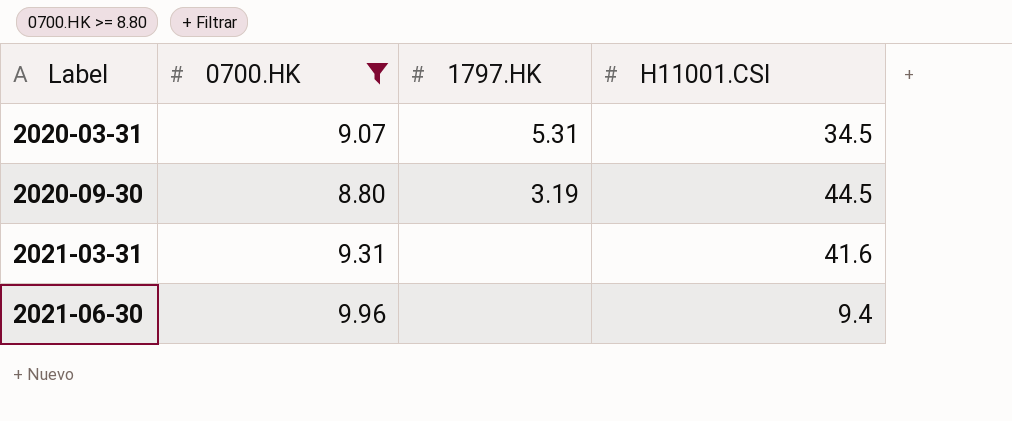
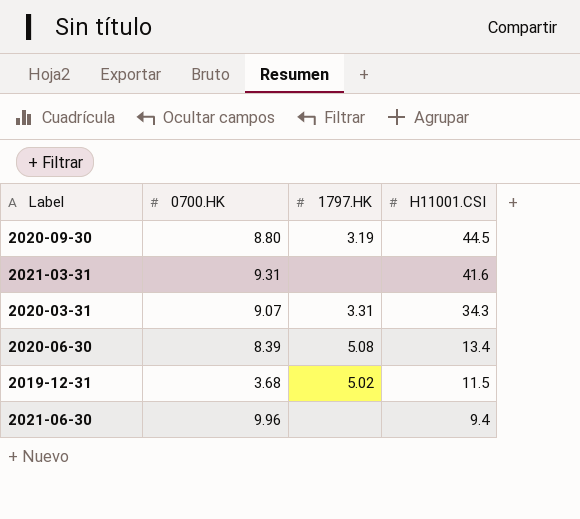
filter: 0700.HK >= 8.80 -> none
row order: Label ascending -> H11001.CSI descending
2020-03-31 | 1797.HK: 5.31 -> 3.31
2020-03-31 | H11001.CSI: 34.5 -> 34.3

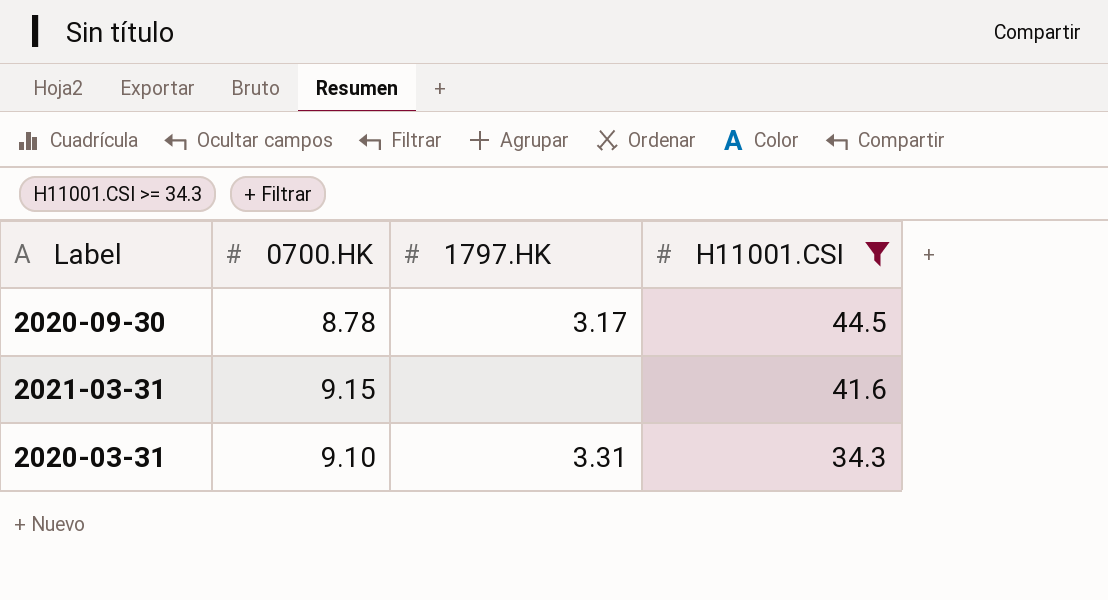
filter: none -> H11001.CSI >= 34.3
2020-09-30 | 0700.HK: 8.80 -> 8.78
2020-09-30 | 1797.HK: 3.19 -> 3.17
2021-03-31 | 0700.HK: 9.31 -> 9.15
2020-03-31 | 0700.HK: 9.07 -> 9.10

